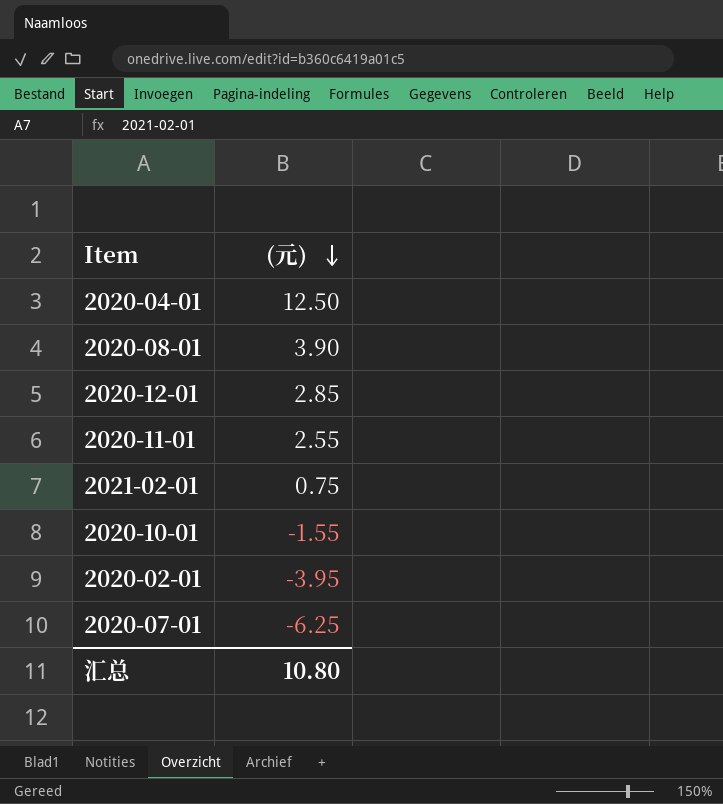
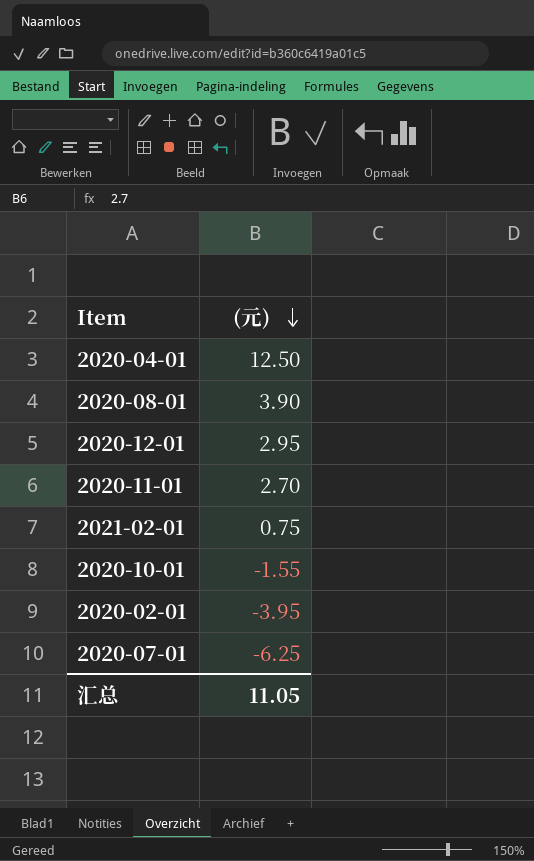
2020-12-01 | (元): 2.85 -> 2.95
2020-11-01 | (元): 2.55 -> 2.70
汇总 | (元): 10.80 -> 11.05

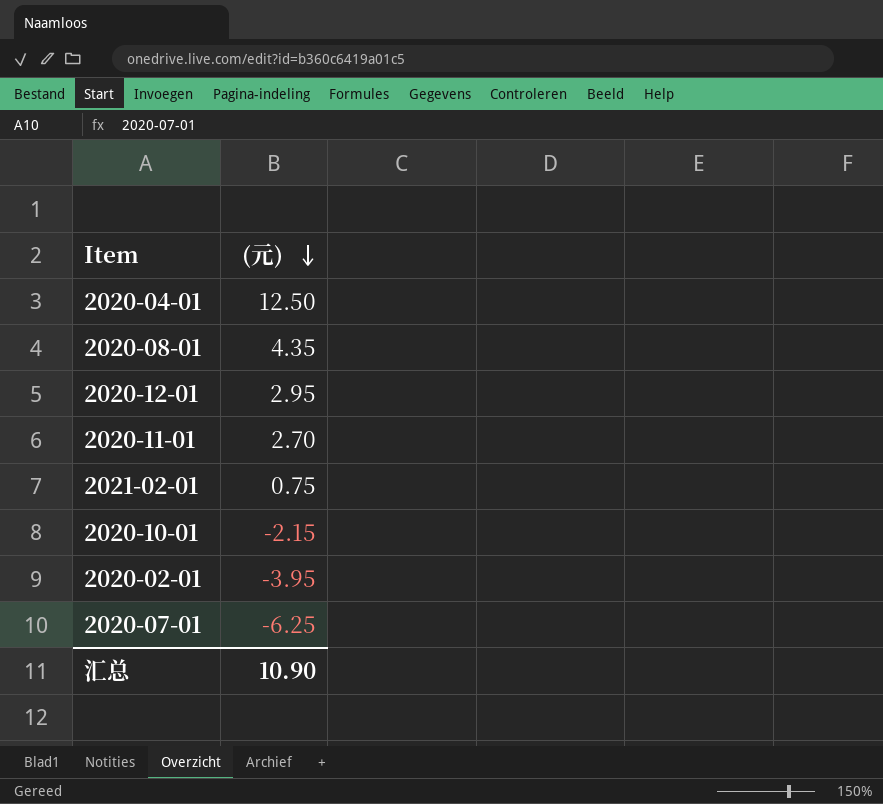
2020-08-01 | (元): 3.90 -> 4.35
2020-10-01 | (元): -1.55 -> -2.15
汇总 | (元): 11.05 -> 10.90

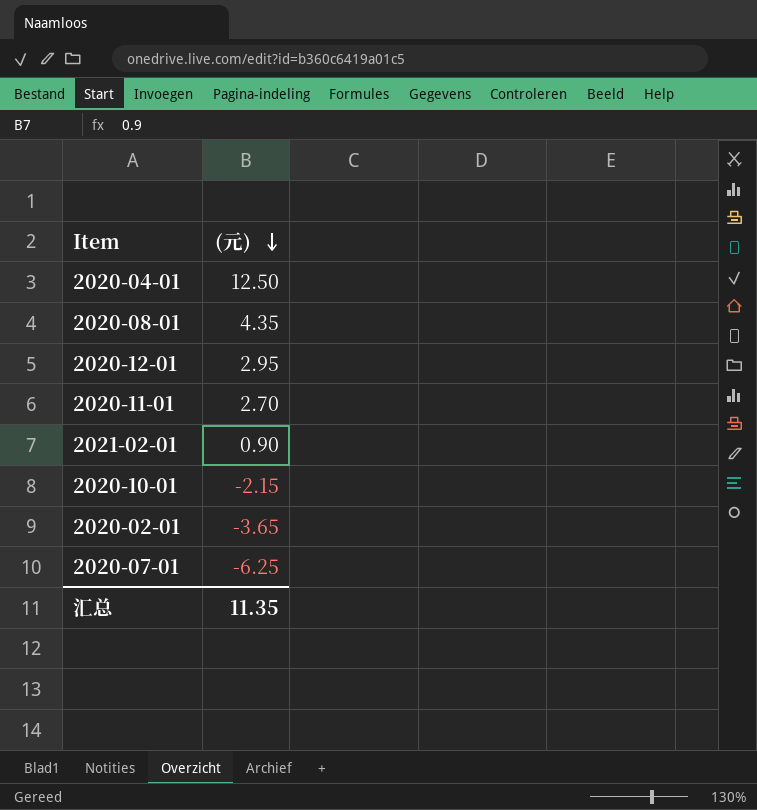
2021-02-01 | (元): 0.75 -> 0.90
2020-02-01 | (元): -3.95 -> -3.65
汇总 | (元): 10.90 -> 11.35

